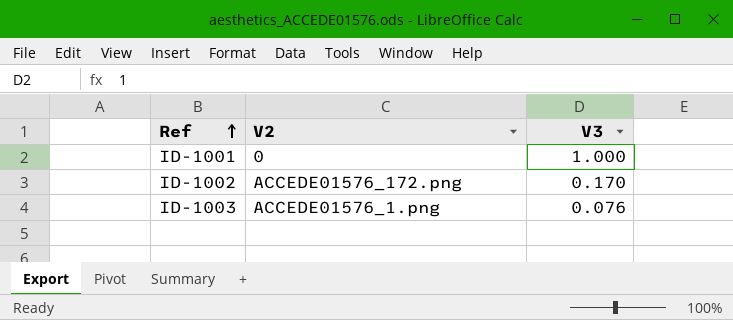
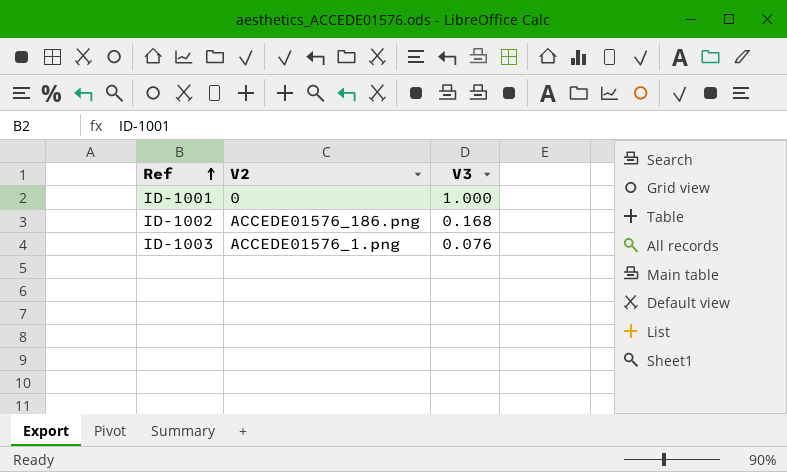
ID-1002 | V2: ACCEDE01576_172.png -> ACCEDE01576_186.png
ID-1002 | V3: 0.170 -> 0.168

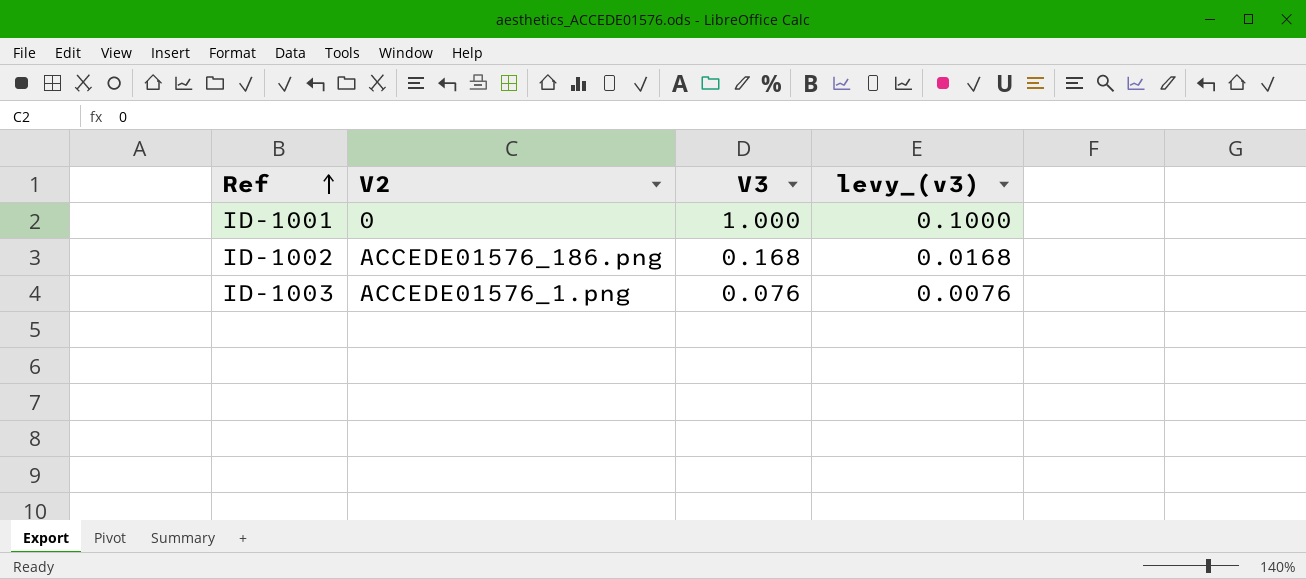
column levy_(v3) | formula: none -> [V3] * 0.1

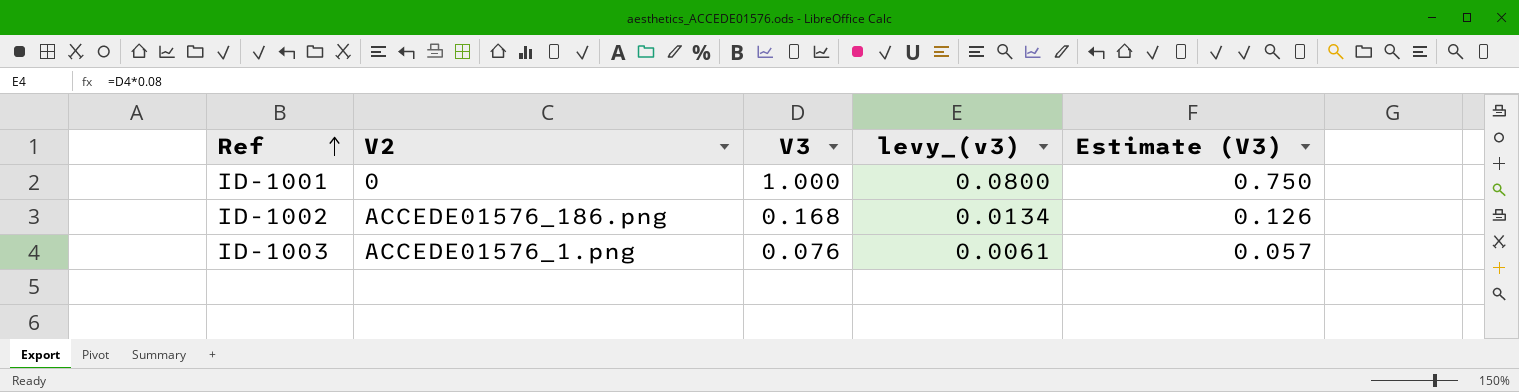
column levy_(v3) | formula: [V3] * 0.1 -> [V3] * 0.08
column Estimate (V3) | formula: none -> [V3] * 0.75

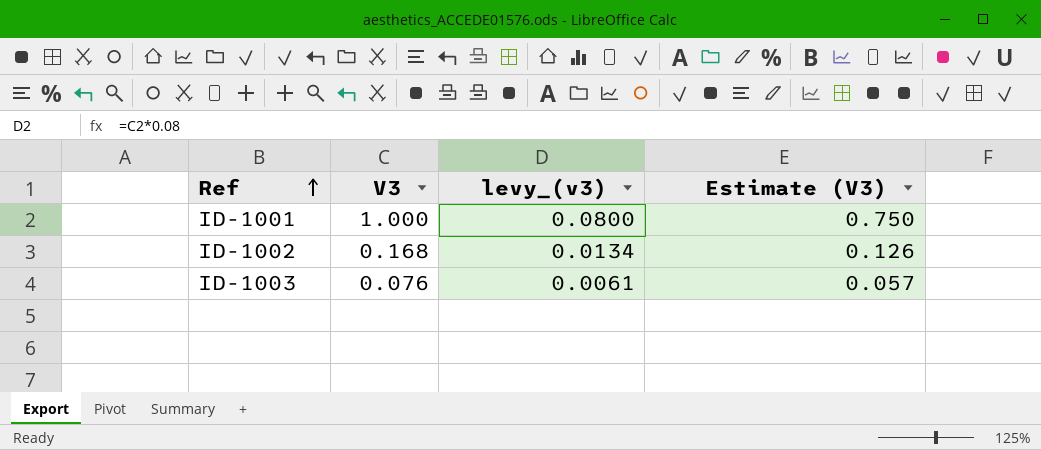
column V2 | position: 2 -> none

